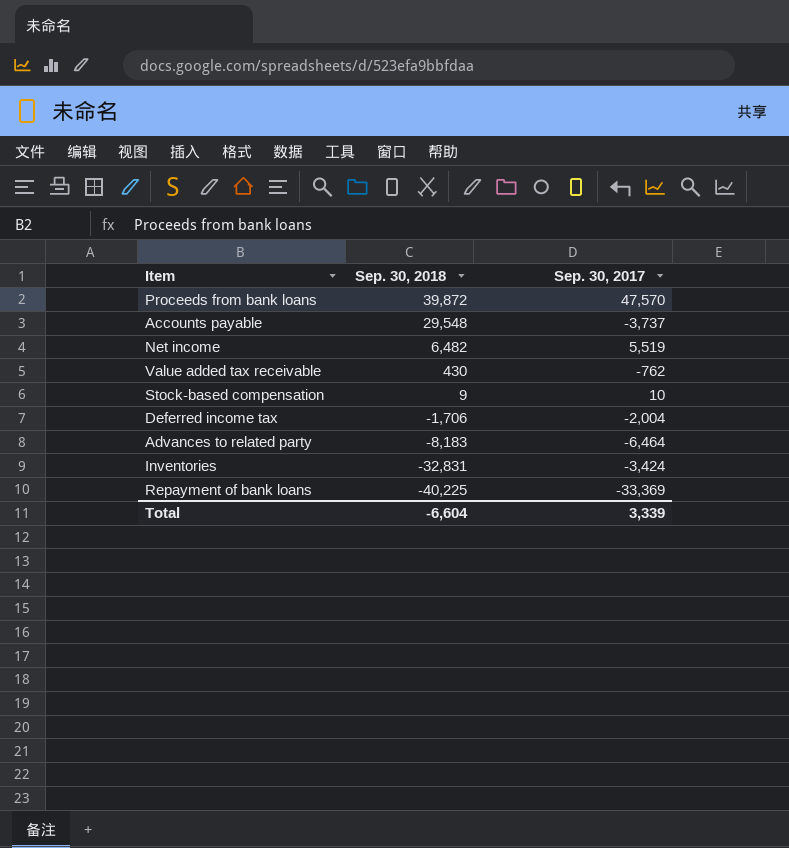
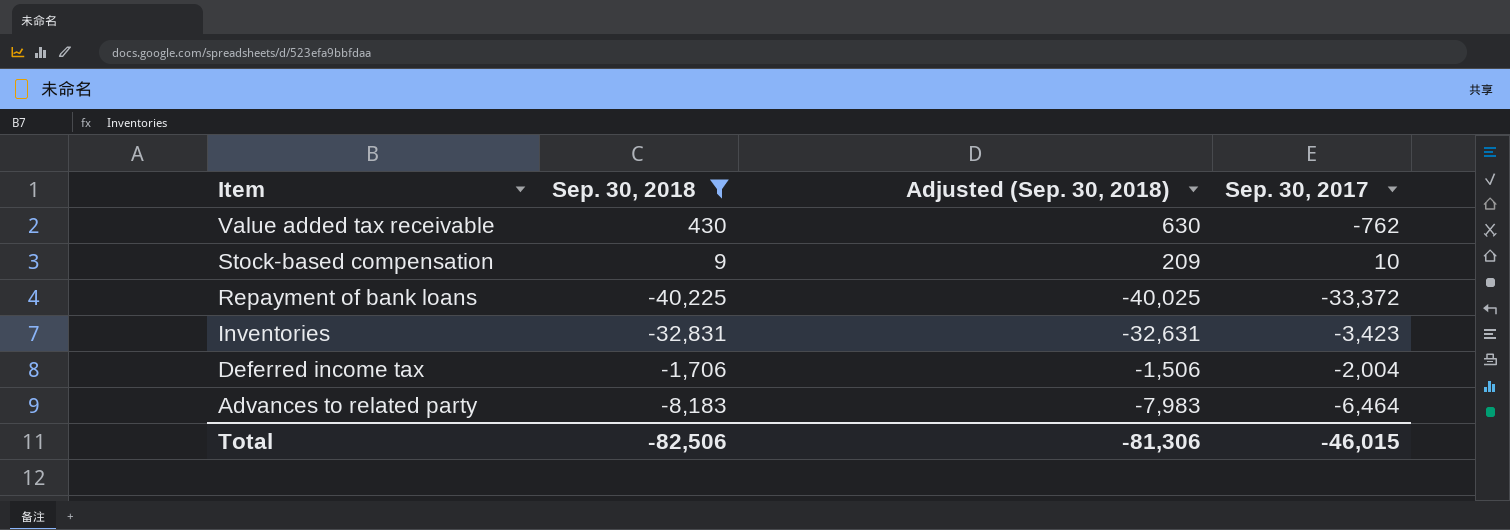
filter: none -> Sep. 30, 2018 <= 430
row order: Sep. 30, 2018 descending -> Item descending
column Adjusted (Sep. 30, 2018) | formula: none -> [Sep. 30, 2018] + 200
Repayment of bank loans | Sep. 30, 2017: -33,369 -> -33,372
Inventories | Sep. 30, 2017: -3,424 -> -3,423
Total | Sep. 30, 2018: -6,604 -> -82,506
Total | Sep. 30, 2017: 3,339 -> -46,015

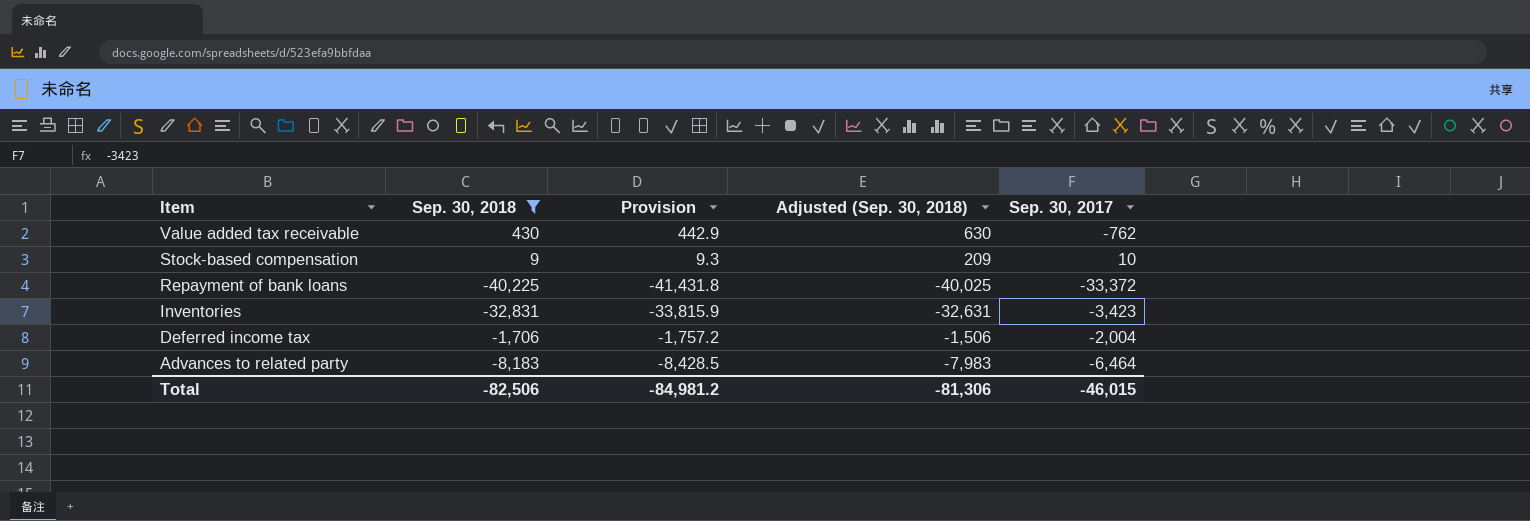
column Provision | formula: none -> [Sep. 30, 2018] * 1.03

